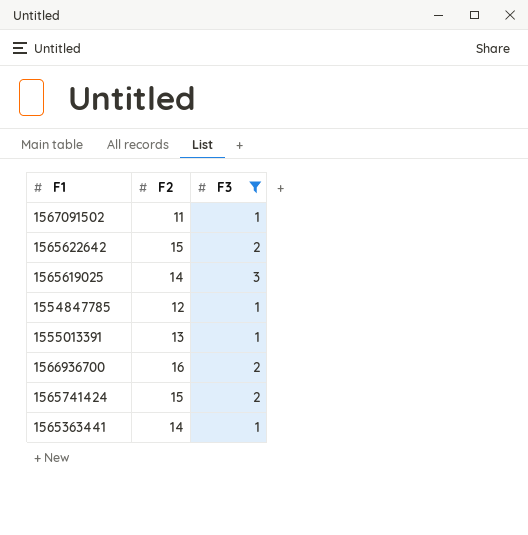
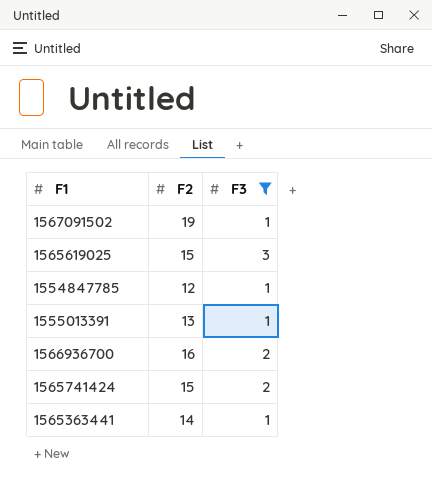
row 1565622642: 15 | 2 -> none
1567091502 | F2: 11 -> 19
1565619025 | F2: 14 -> 15

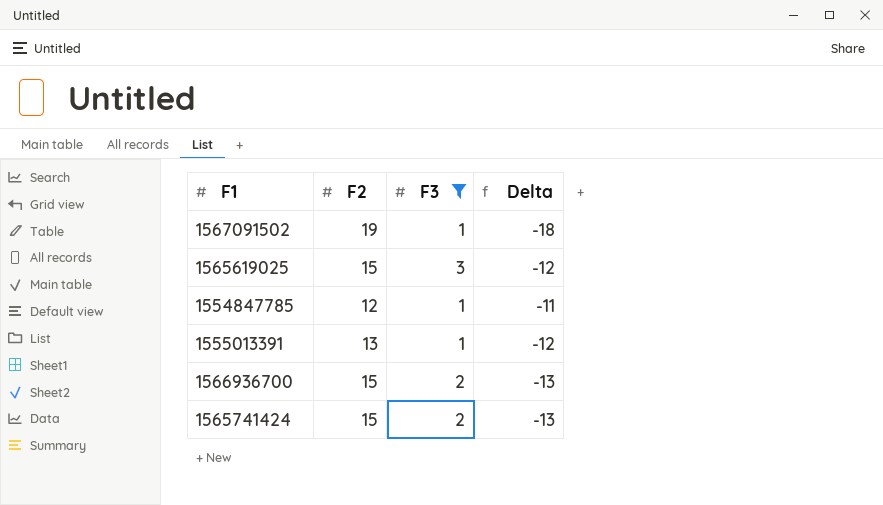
column Delta | formula: none -> [F3] - [F2]
row 1565363441: 14 | 1 -> none
1566936700 | F2: 16 -> 15

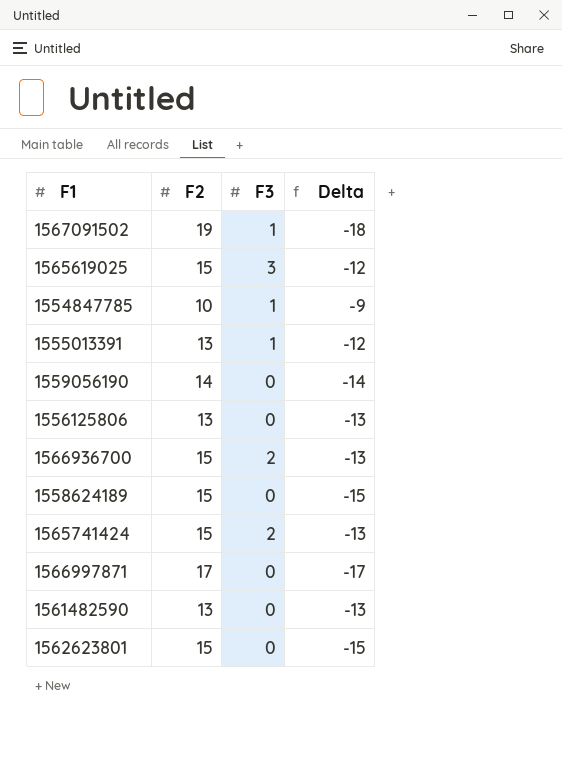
filter: F3 != 0 -> none
1554847785 | F2: 12 -> 10
1554847785 | Delta: -11 -> -9

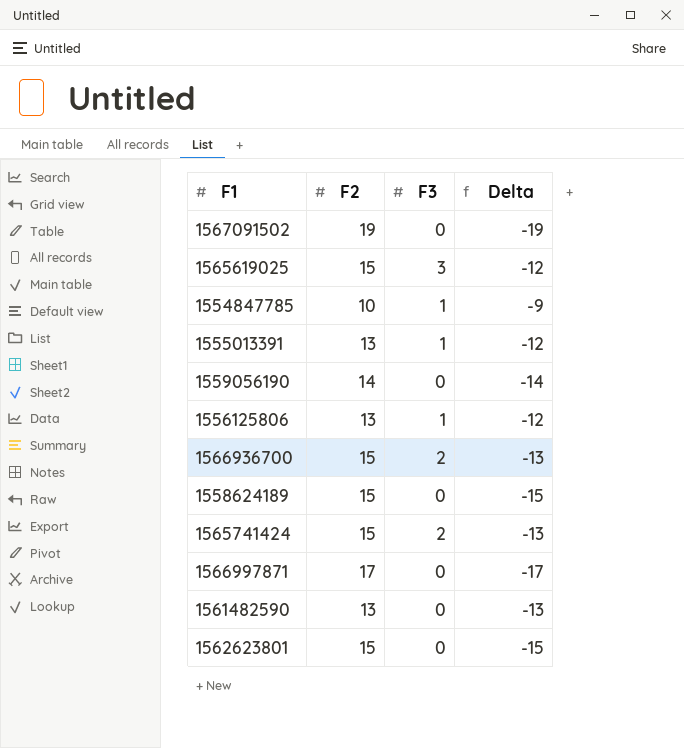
1567091502 | F3: 1 -> 0
1567091502 | Delta: -18 -> -19
1556125806 | F3: 0 -> 1
1556125806 | Delta: -13 -> -12

